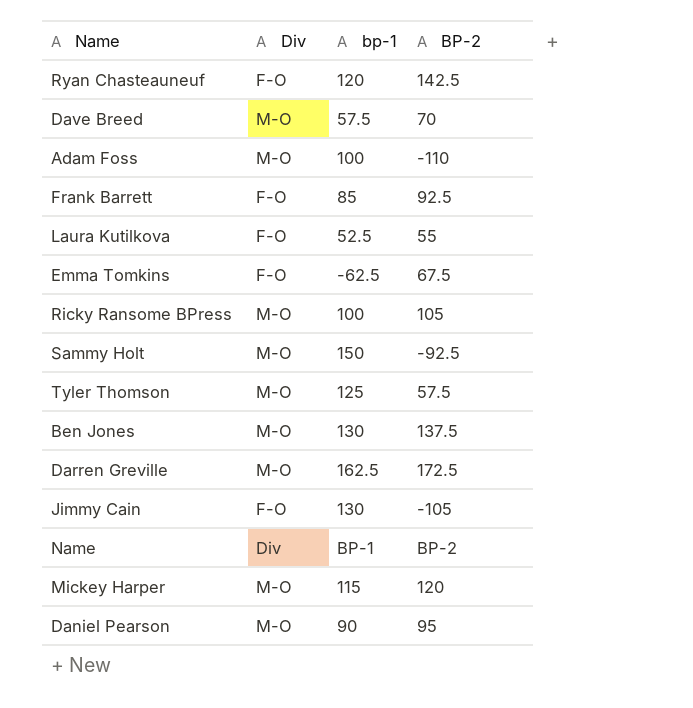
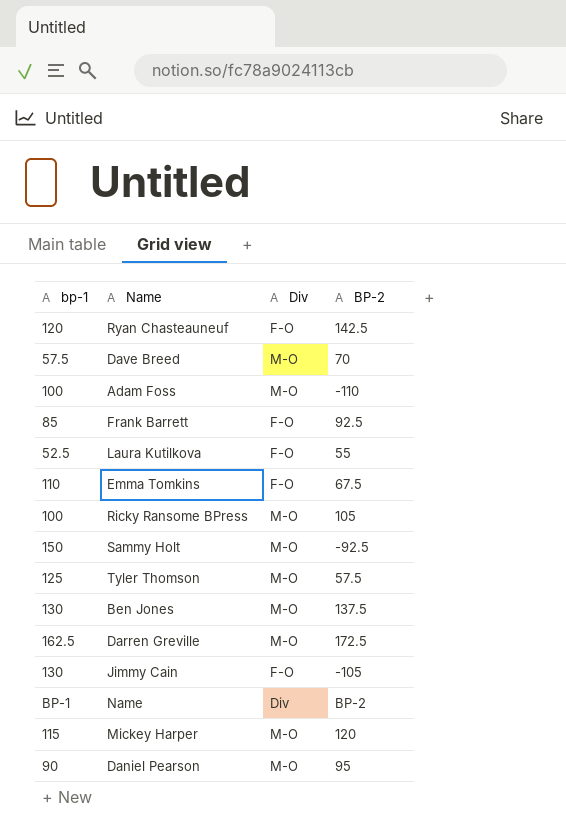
column bp-1 | position: 3 -> 1
Emma Tomkins | bp-1: -62.5 -> 110

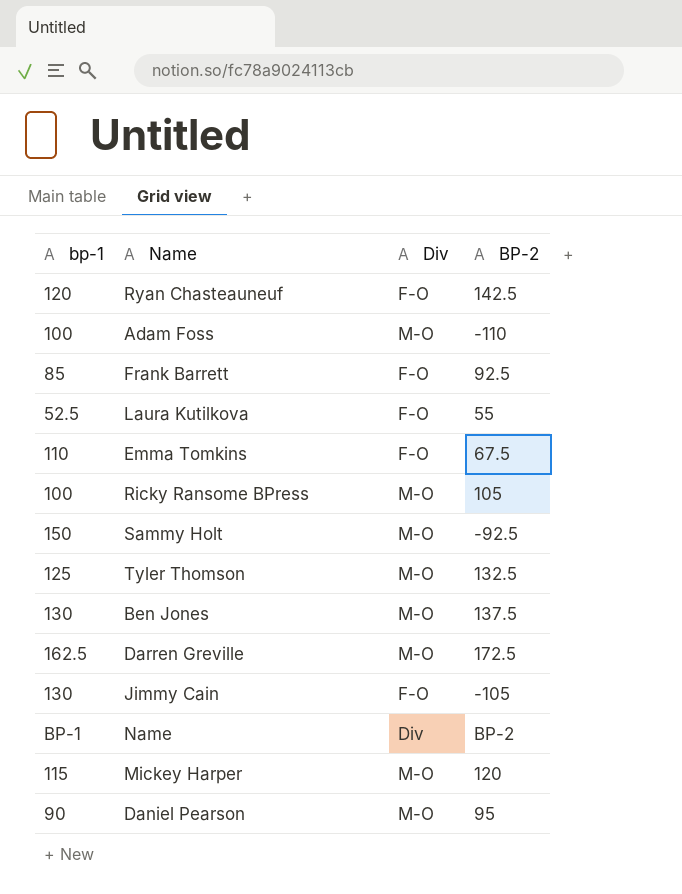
row Dave Breed: 57.5 | M-O | 70 -> none
Tyler Thomson | BP-2: 57.5 -> 132.5

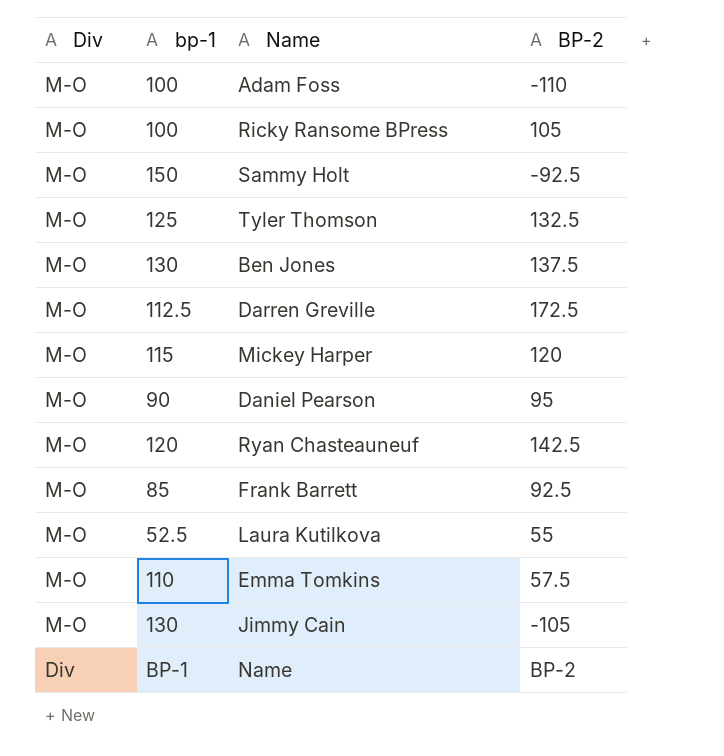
row order: none -> Div descending
column Div | position: 3 -> 1
Darren Greville | bp-1: 162.5 -> 112.5
Ryan Chasteauneuf | Div: F-O -> M-O
Frank Barrett | Div: F-O -> M-O
Laura Kutilkova | Div: F-O -> M-O
Emma Tomkins | Div: F-O -> M-O
Emma Tomkins | BP-2: 67.5 -> 57.5
Jimmy Cain | Div: F-O -> M-O

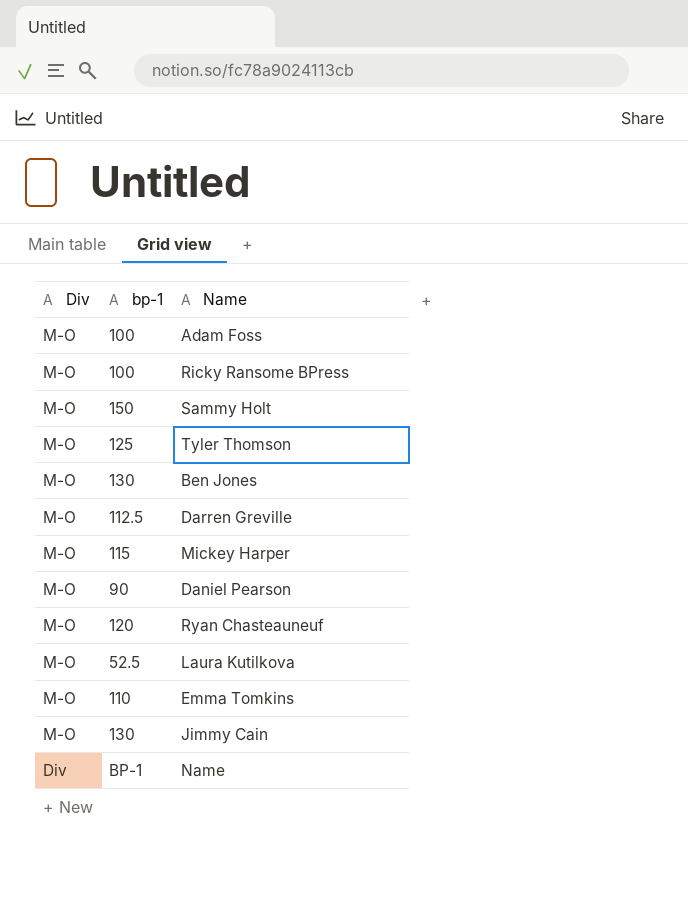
column BP-2 | position: 4 -> none
row Frank Barrett: M-O | 85 | 92.5 -> none

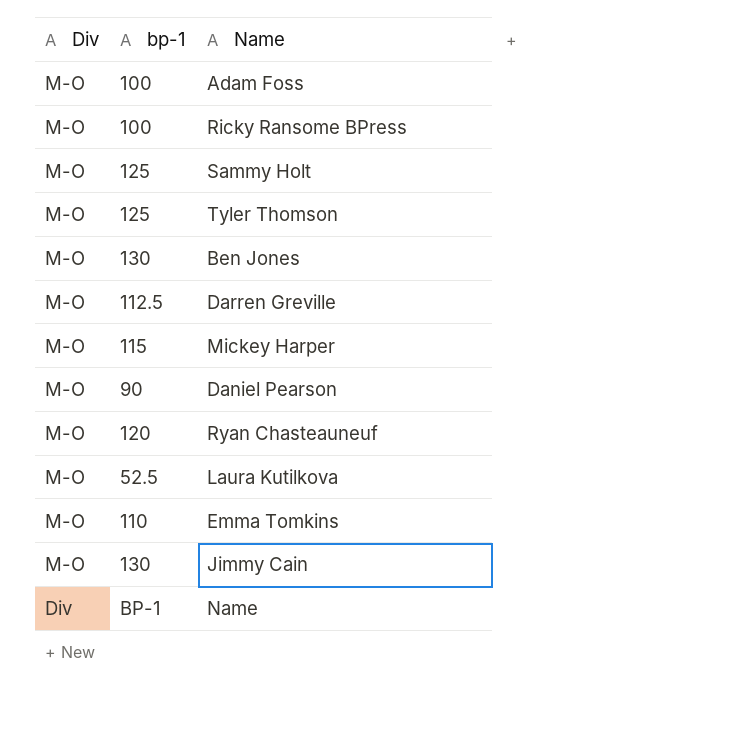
Sammy Holt | bp-1: 150 -> 125

